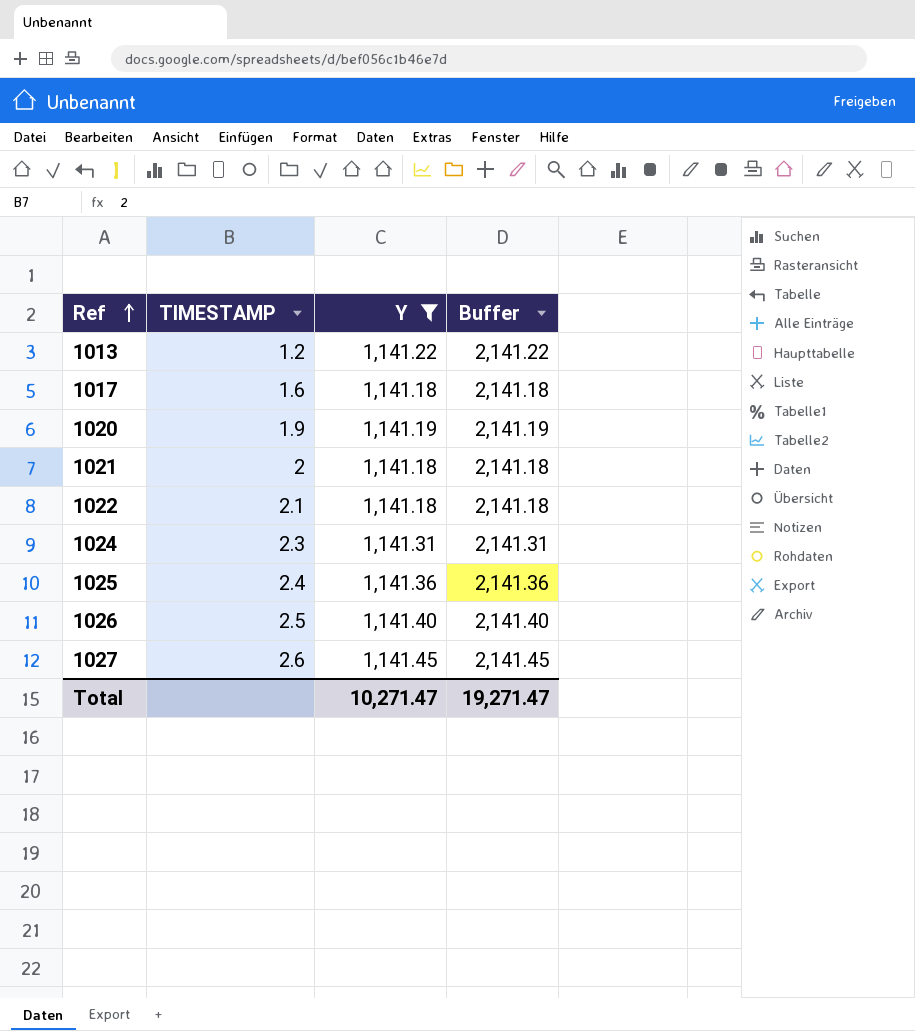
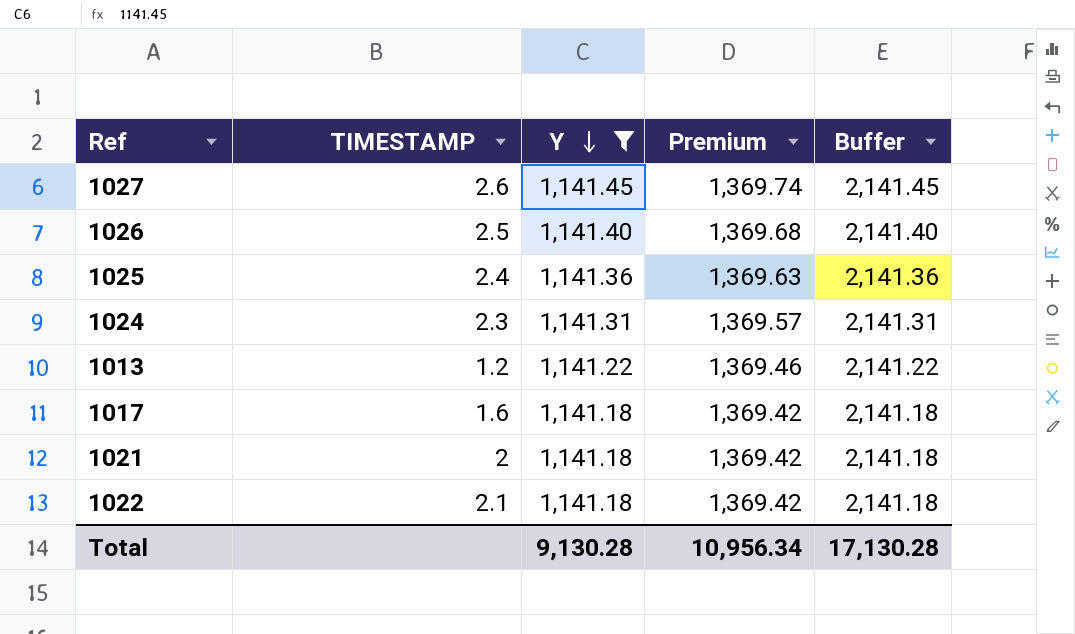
row order: Ref ascending -> Y descending
column Premium | formula: none -> [Y] * 1.2
row 1020: 1.9 | 1,141.19 | 2,141.19 -> none
Total | Y: 10,271.47 -> 9,130.28
Total | Buffer: 19,271.47 -> 17,130.28

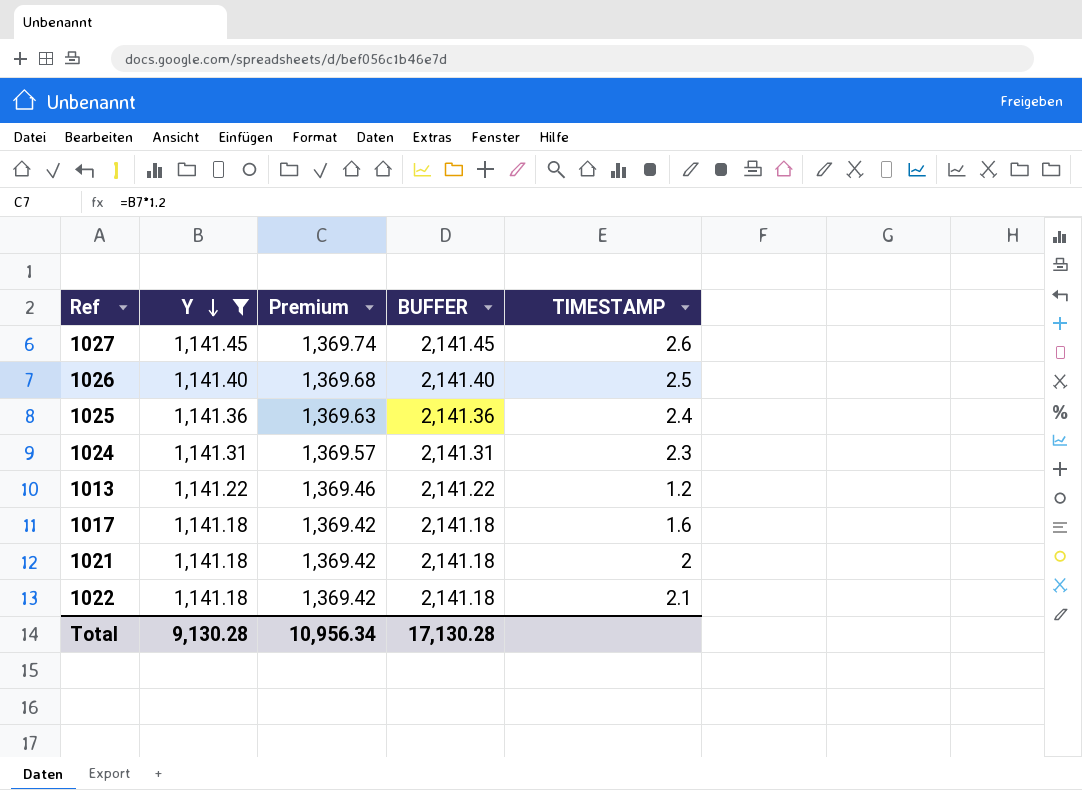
column name: Buffer -> BUFFER
column TIMESTAMP | position: 2 -> 5

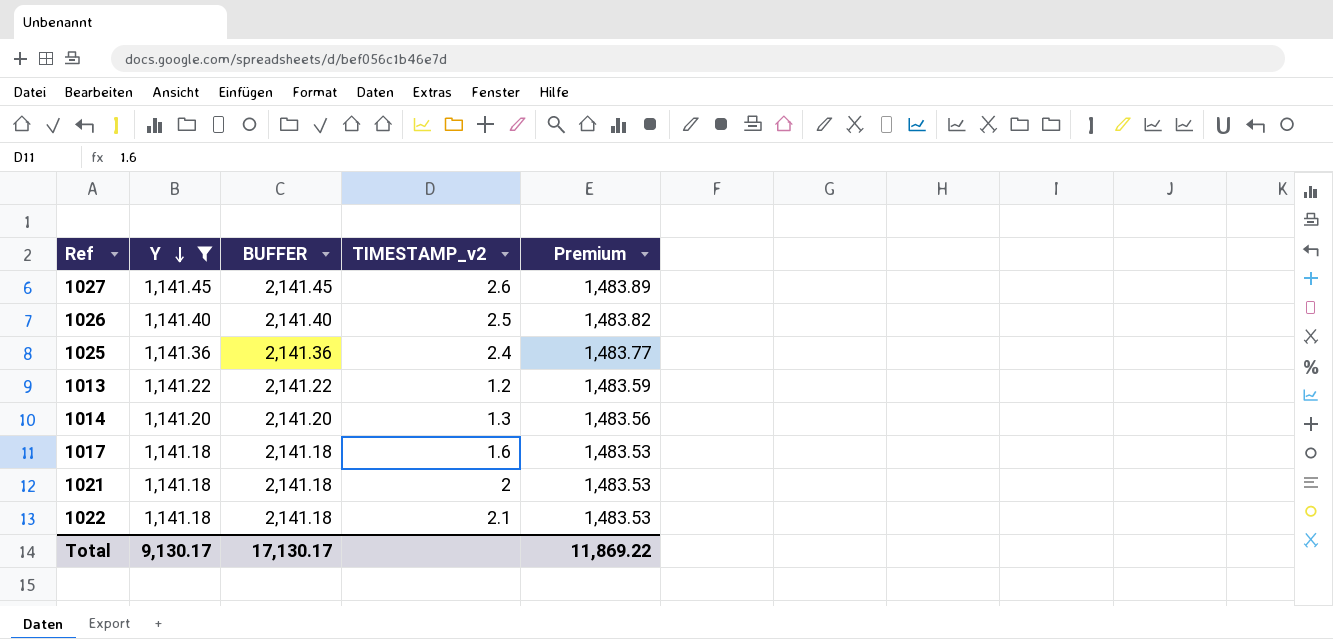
column name: TIMESTAMP -> TIMESTAMP_v2
column Premium | formula: [Y] * 1.2 -> [Y] * 1.3
column Premium | position: 3 -> 5
row 1024: 1,141.31 | 1,369.57 | 2,141.31 | 2.3 -> none
row 1014: none -> 1,141.20 | 2,141.20 | 1.3 | 1,483.56
Total | Y: 9,130.28 -> 9,130.17
Total | BUFFER: 17,130.28 -> 17,130.17
Total | Premium: 10,956.34 -> 11,869.22

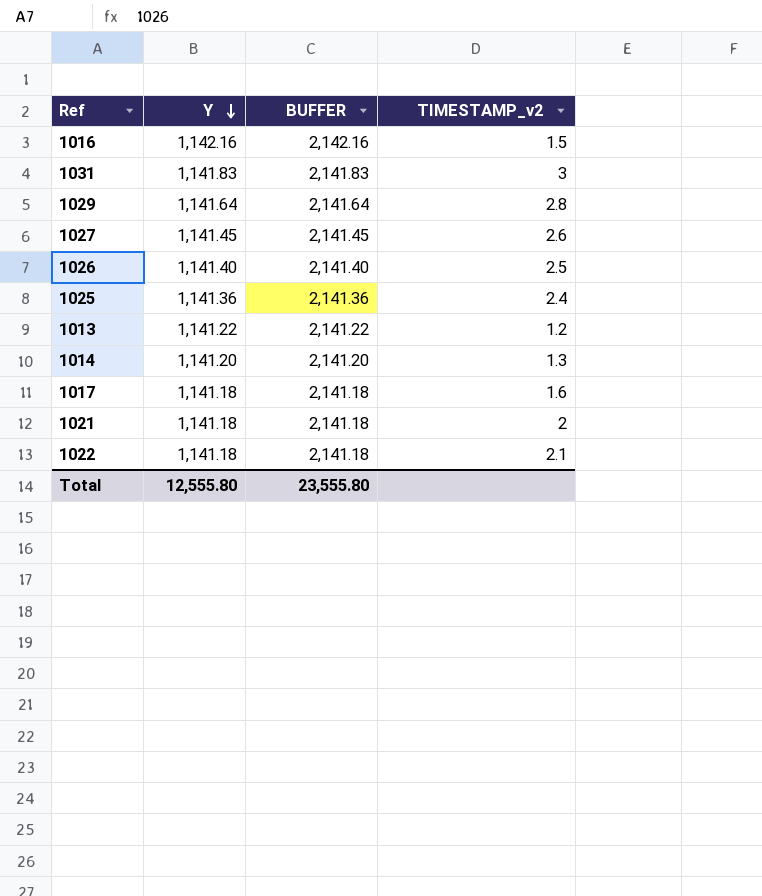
filter: Y <= 1,141.45 -> none
column Premium | formula: [Y] * 1.3 -> none
Total | Y: 9,130.17 -> 12,555.80
Total | BUFFER: 17,130.17 -> 23,555.80

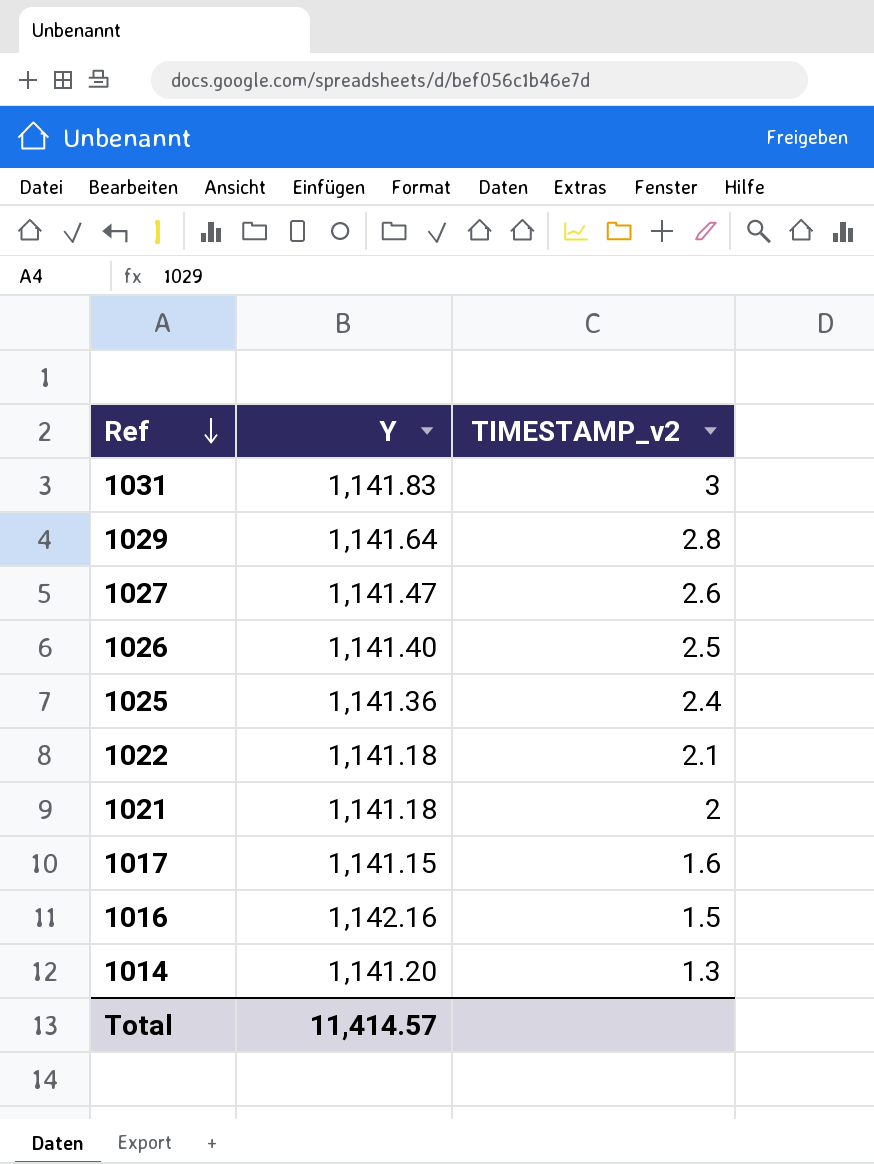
row order: Y descending -> Ref descending
column BUFFER | formula: [Y] + 1000 -> none
row 1013: 1,141.22 | 2,141.22 | 1.2 -> none
1027 | Y: 1,141.45 -> 1,141.47
1017 | Y: 1,141.18 -> 1,141.15
Total | Y: 12,555.80 -> 11,414.57

